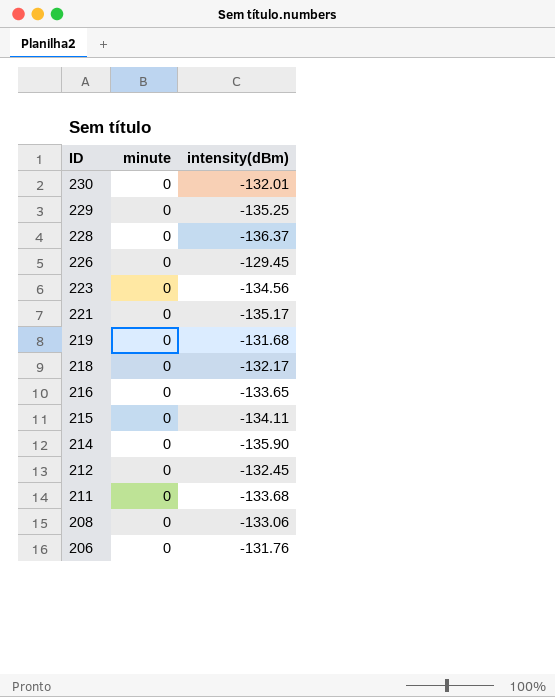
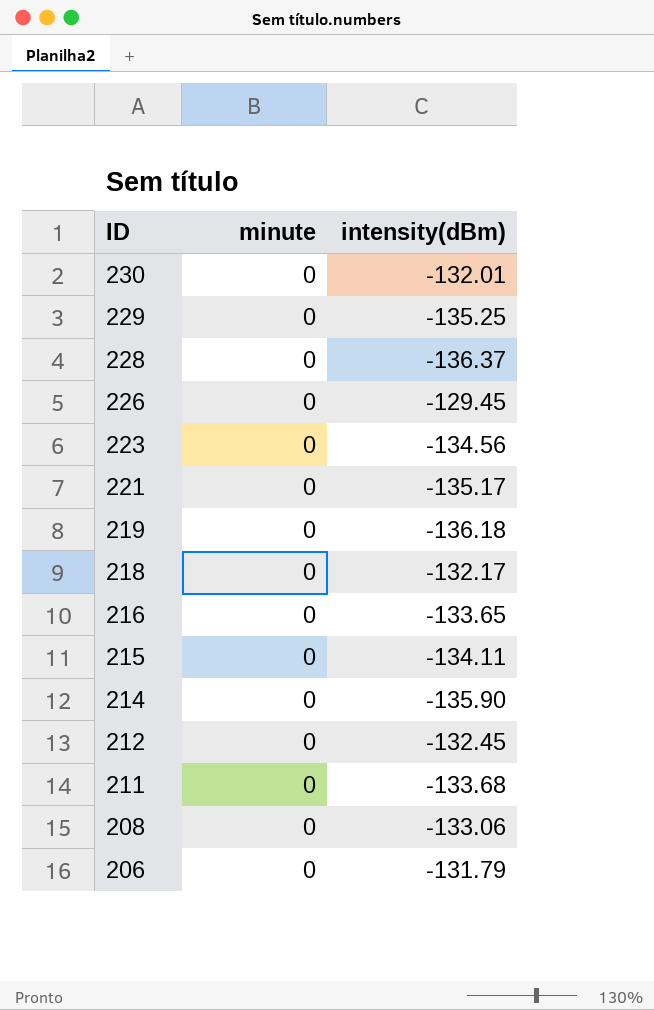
219 | intensity(dBm): -131.68 -> -136.18
206 | intensity(dBm): -131.76 -> -131.79

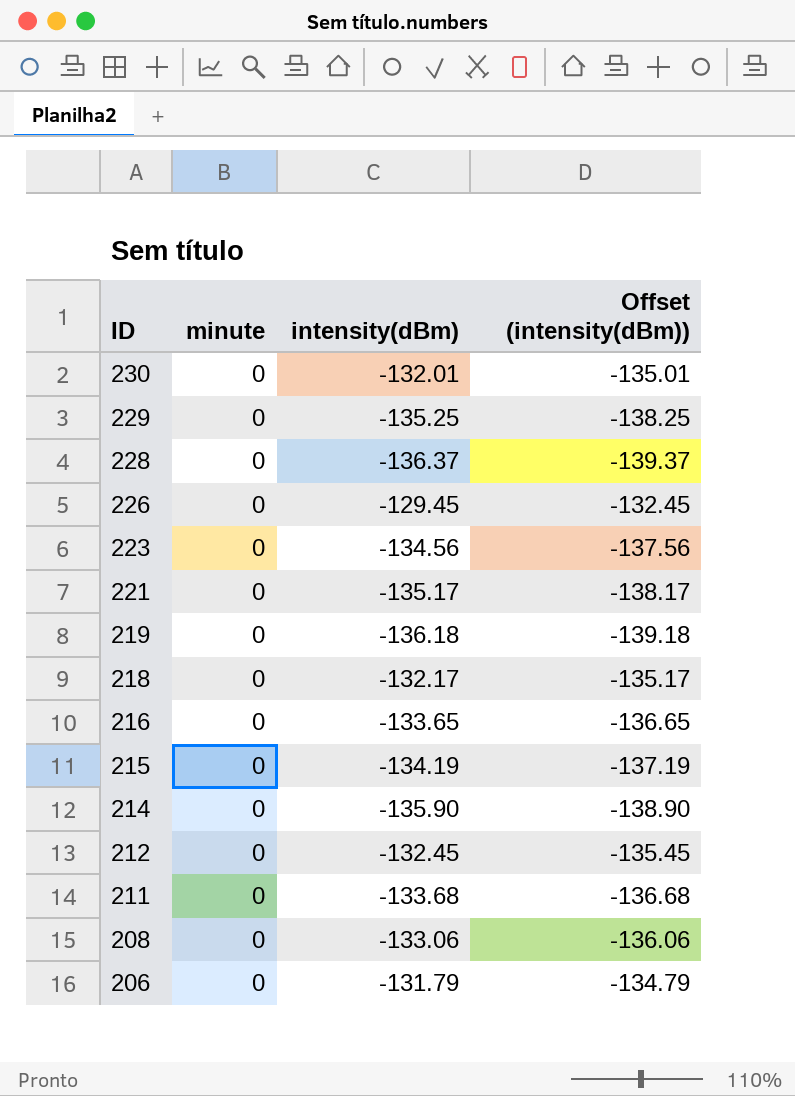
column Offset (intensity(dBm)) | formula: none -> [intensity(dBm)] - 3
215 | intensity(dBm): -134.11 -> -134.19

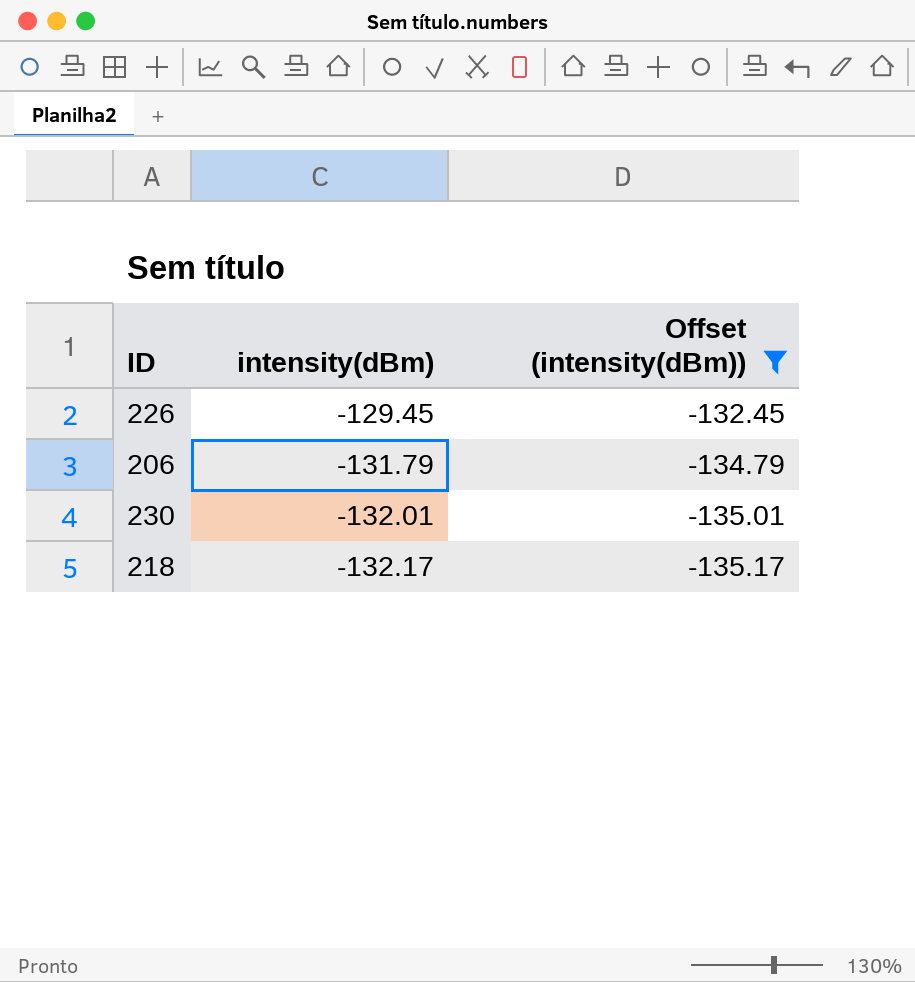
filter: none -> Offset (intensity(dBm)) >= -135.17
row order: ID descending -> intensity(dBm) descending
column minute | position: 2 -> none

